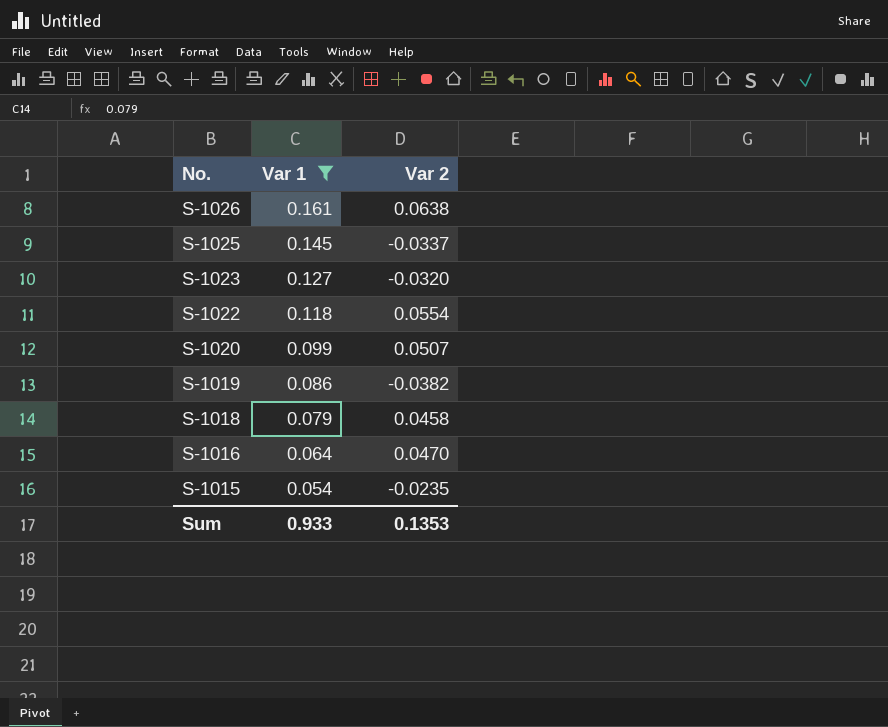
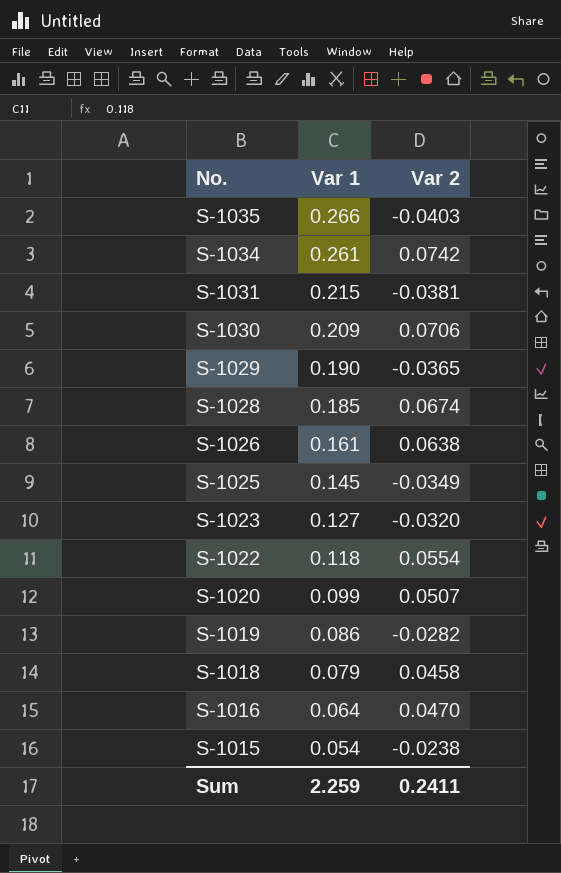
filter: Var 1 <= 0.161 -> none
S-1025 | Var 2: -0.0337 -> -0.0349
S-1019 | Var 2: -0.0382 -> -0.0282
S-1015 | Var 2: -0.0235 -> -0.0238
Sum | Var 1: 0.933 -> 2.259
Sum | Var 2: 0.1353 -> 0.2411

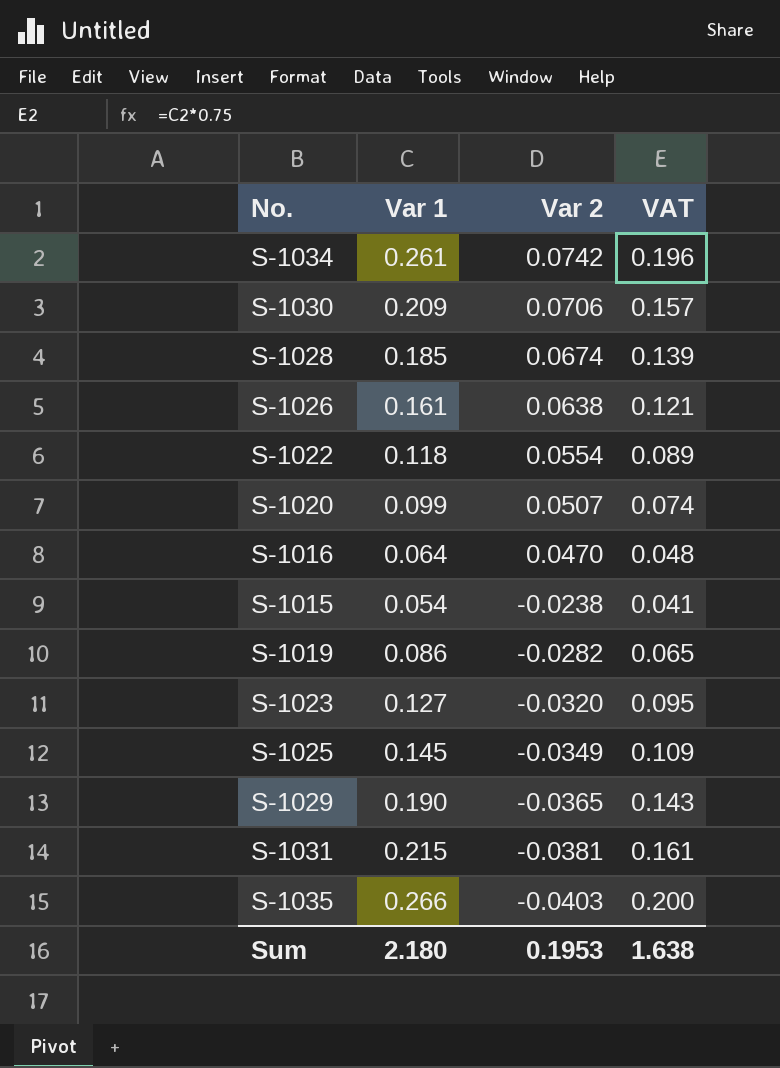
row order: No. descending -> Var 2 descending
column VAT | formula: none -> [Var 1] * 0.75
row S-1018: 0.079 | 0.0458 -> none
Sum | Var 1: 2.259 -> 2.180
Sum | Var 2: 0.2411 -> 0.1953

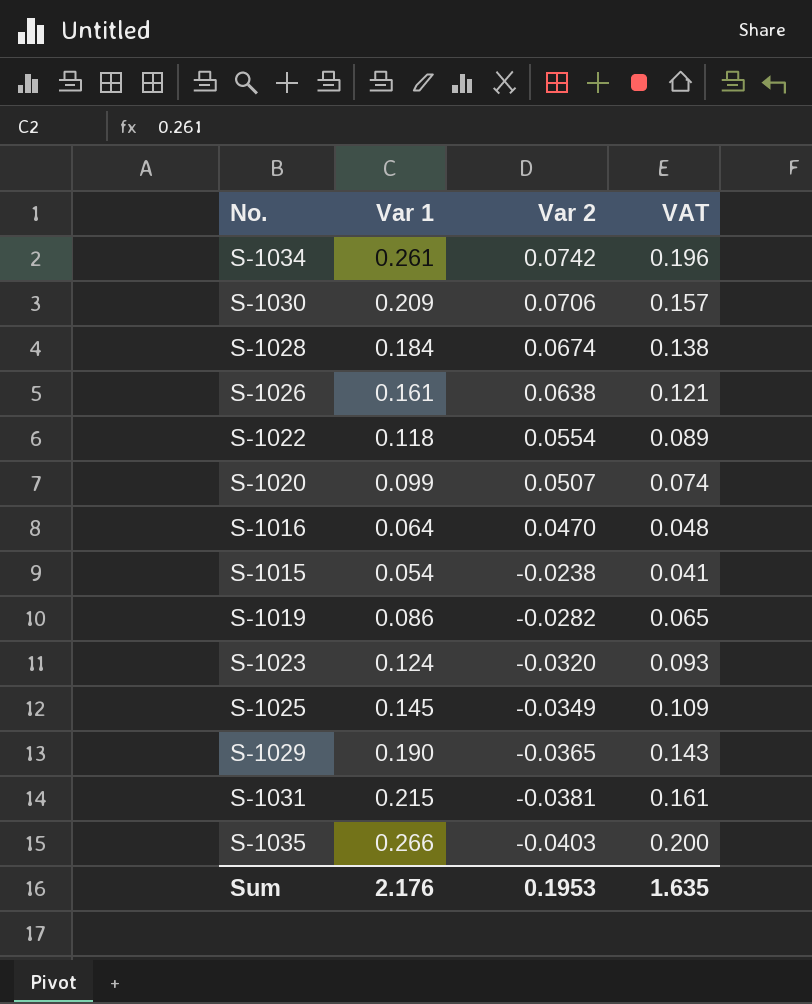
S-1028 | Var 1: 0.185 -> 0.184
S-1028 | VAT: 0.139 -> 0.138
S-1023 | Var 1: 0.127 -> 0.124
S-1023 | VAT: 0.095 -> 0.093
Sum | Var 1: 2.180 -> 2.176
Sum | VAT: 1.638 -> 1.635

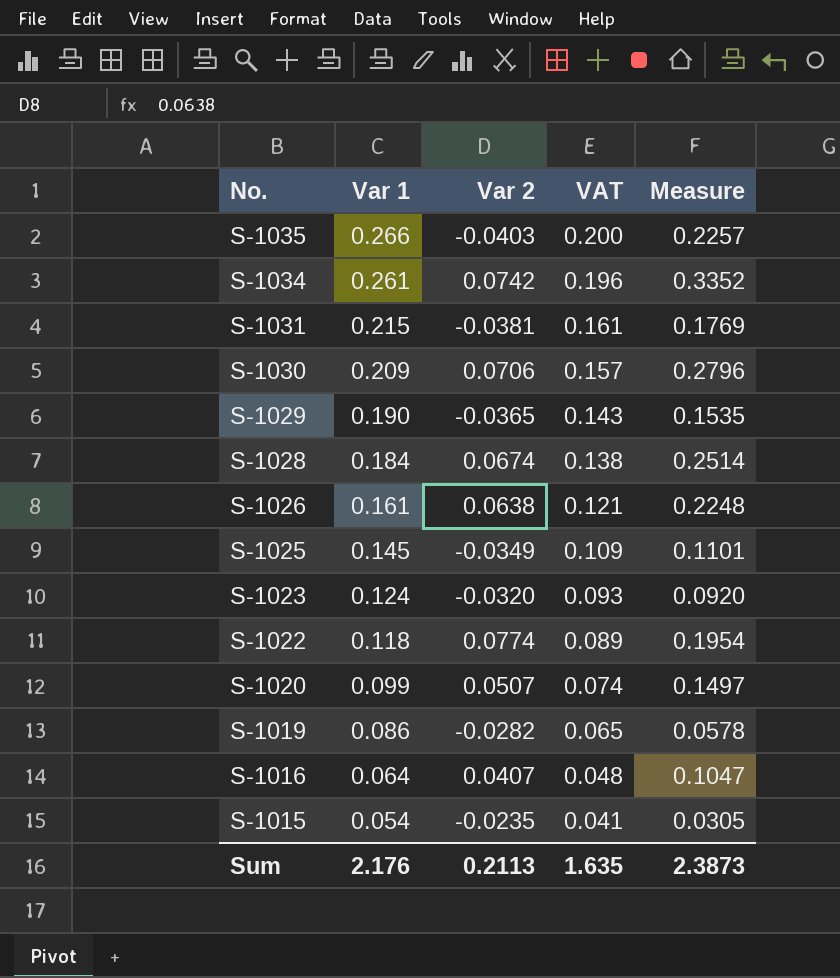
row order: Var 2 descending -> No. descending
column Measure | formula: none -> [Var 1] + [Var 2]
S-1022 | Var 2: 0.0554 -> 0.0774
S-1016 | Var 2: 0.0470 -> 0.0407
S-1015 | Var 2: -0.0238 -> -0.0235
Sum | Var 2: 0.1953 -> 0.2113

